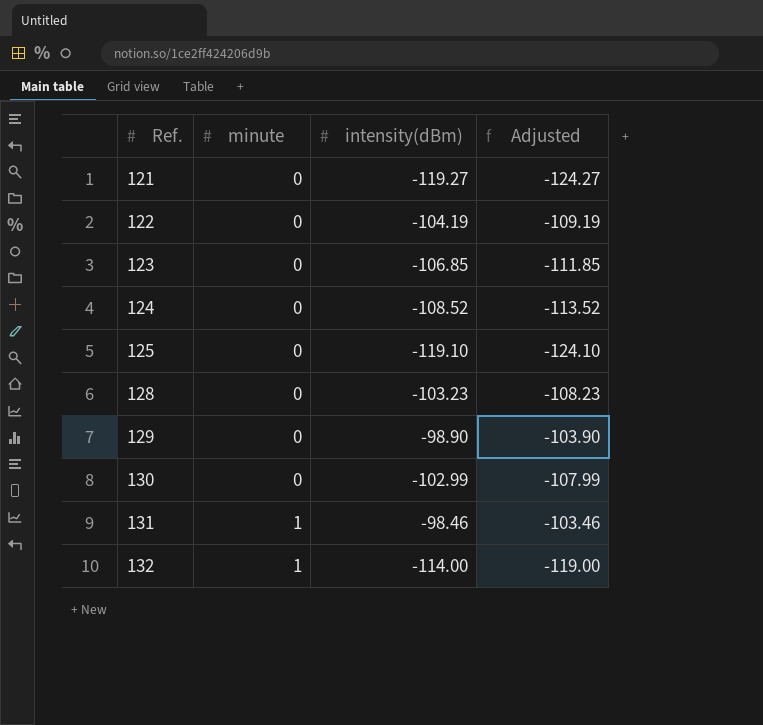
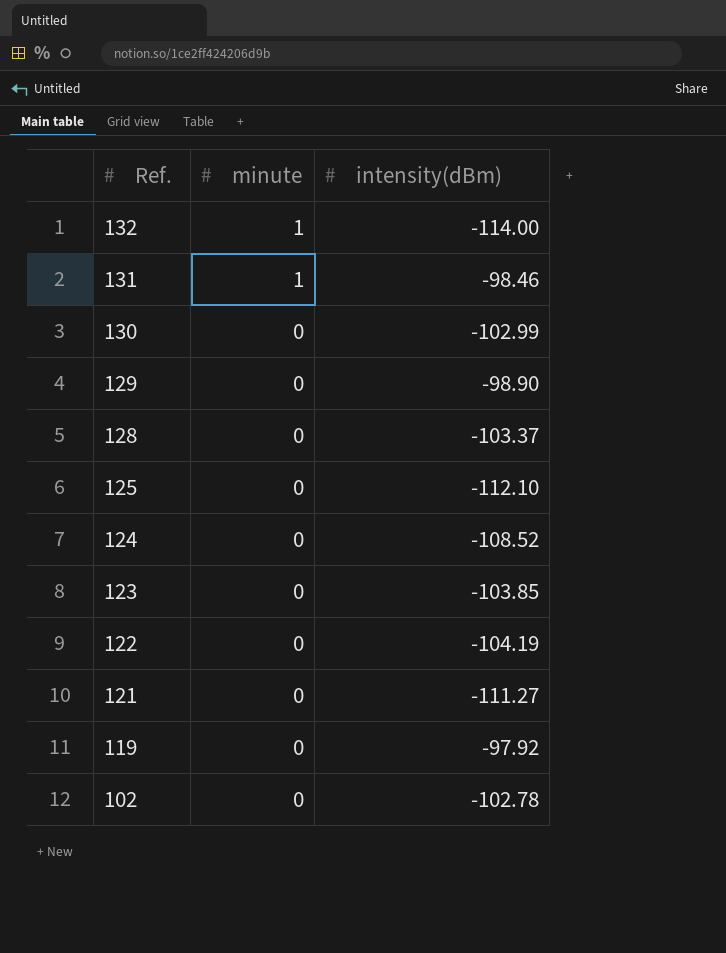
row order: Ref. ascending -> Ref. descending
column Adjusted | formula: [intensity(dBm)] - 5 -> none
128 | intensity(dBm): -103.23 -> -103.37
125 | intensity(dBm): -119.10 -> -112.10
123 | intensity(dBm): -106.85 -> -103.85
121 | intensity(dBm): -119.27 -> -111.27
row 119: none -> 0 | -97.92
row 102: none -> 0 | -102.78

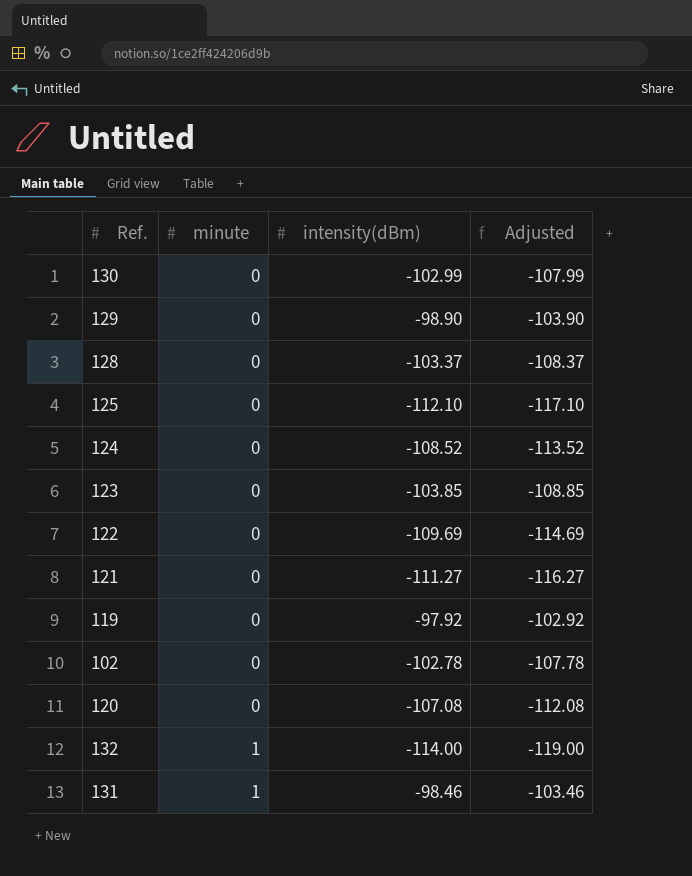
row order: Ref. descending -> minute ascending
column Adjusted | formula: none -> [intensity(dBm)] - 5
122 | intensity(dBm): -104.19 -> -109.69
row 120: none -> 0 | -107.08 | -112.08

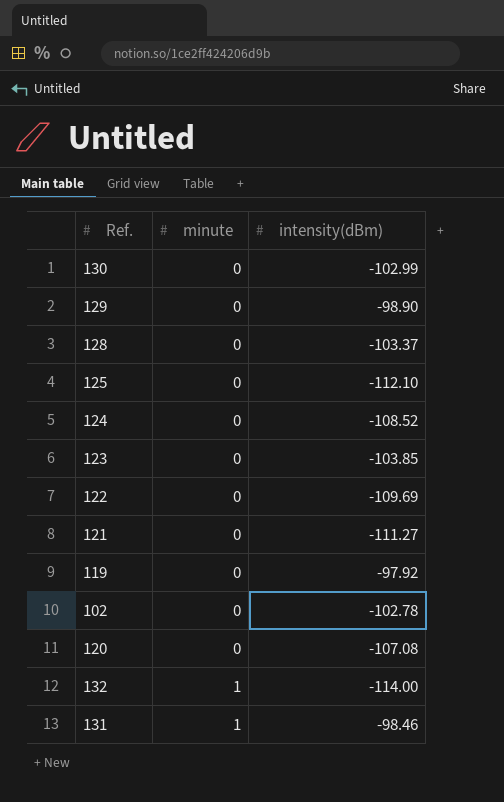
column Adjusted | formula: [intensity(dBm)] - 5 -> none

